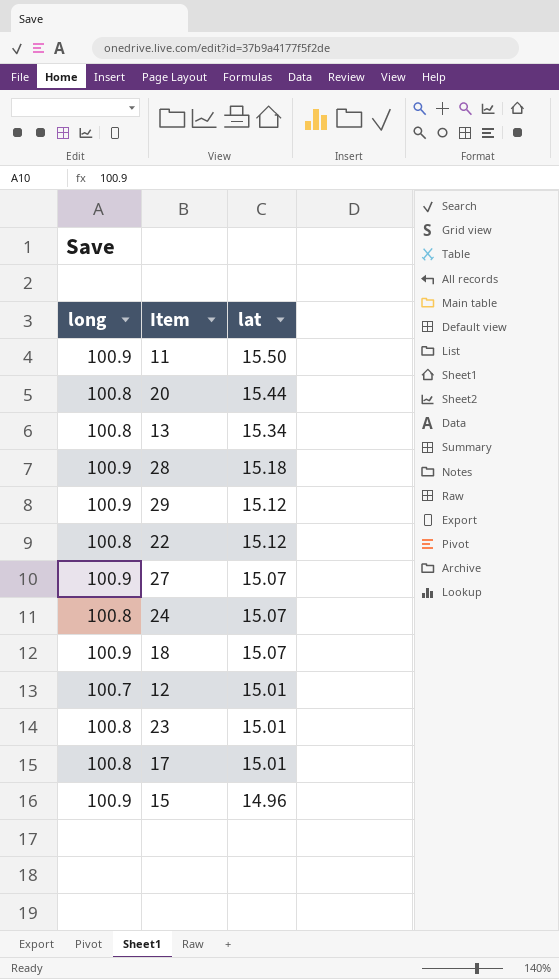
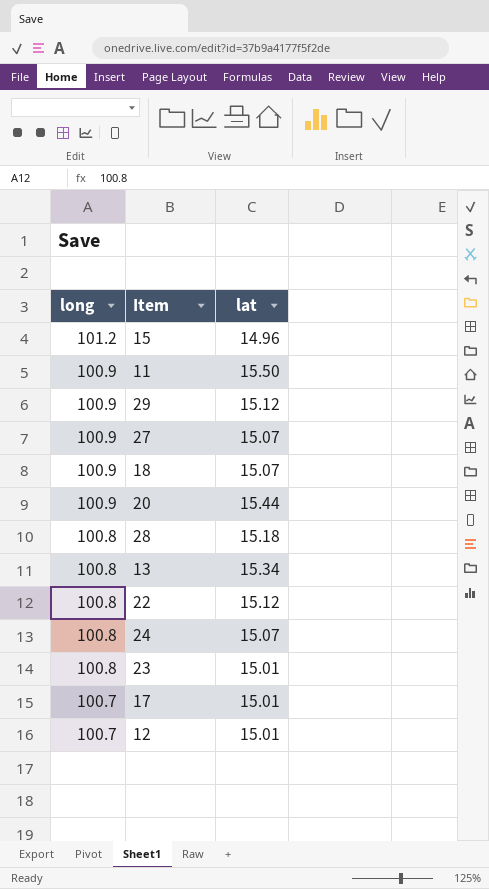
row order: lat descending -> long descending
15 | long: 100.9 -> 101.2
20 | long: 100.8 -> 100.9
28 | long: 100.9 -> 100.8
17 | long: 100.8 -> 100.7

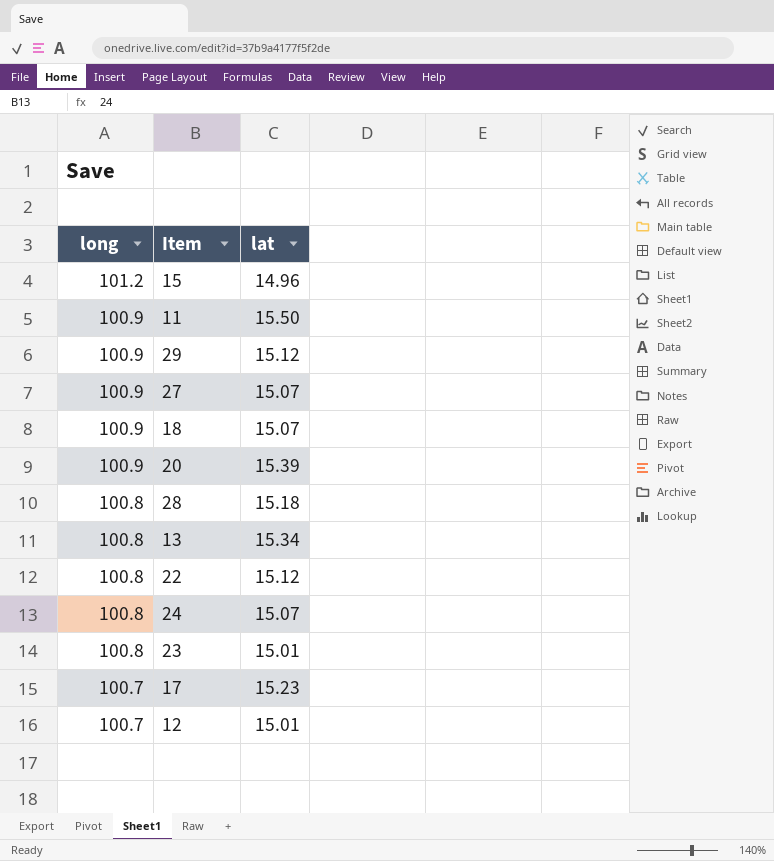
20 | lat: 15.44 -> 15.39
17 | lat: 15.01 -> 15.23

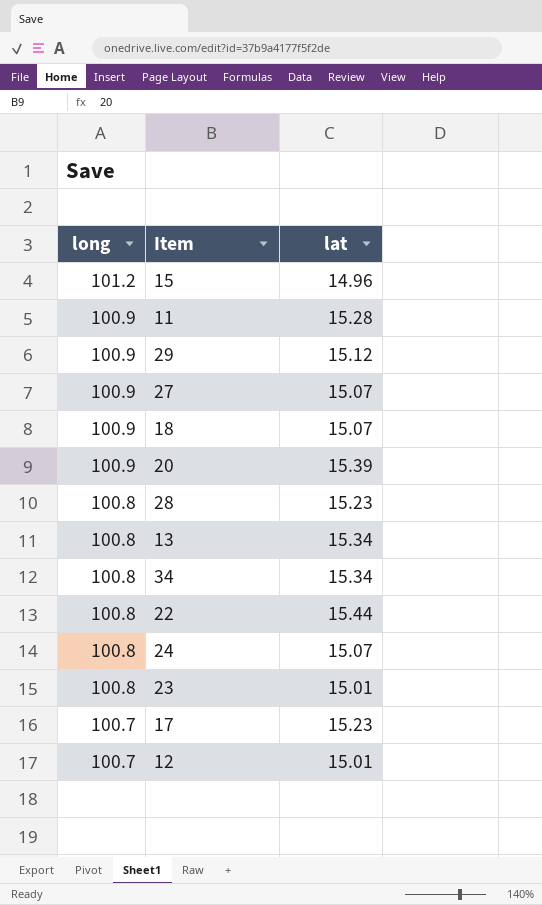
11 | lat: 15.50 -> 15.28
28 | lat: 15.18 -> 15.23
row 34: none -> 100.8 | 15.34
22 | lat: 15.12 -> 15.44

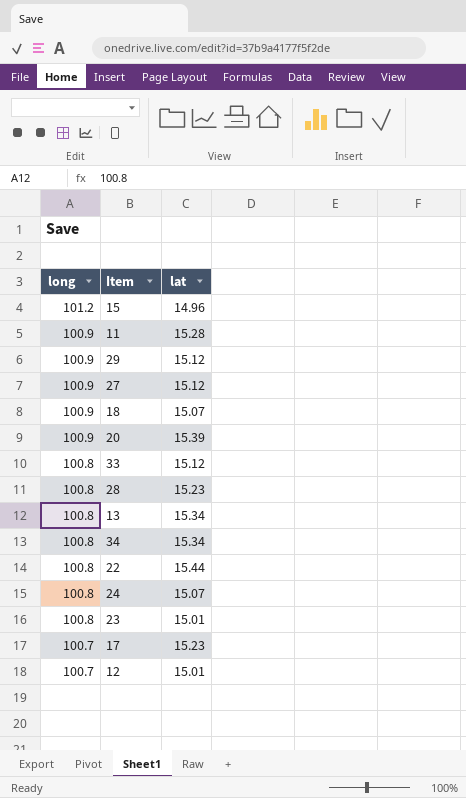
27 | lat: 15.07 -> 15.12
row 33: none -> 100.8 | 15.12

